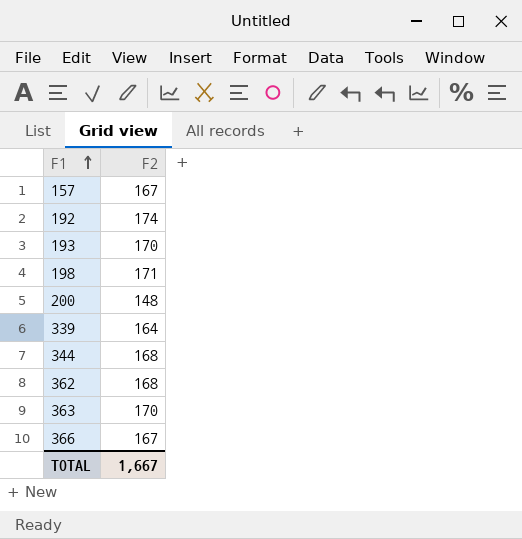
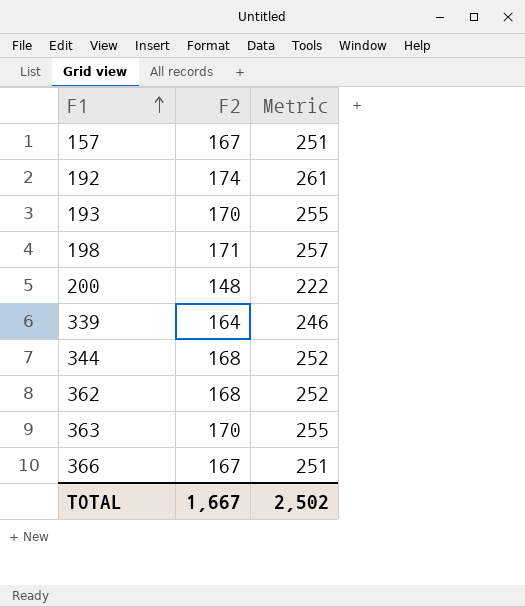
column Metric | formula: none -> [F2] * 1.5

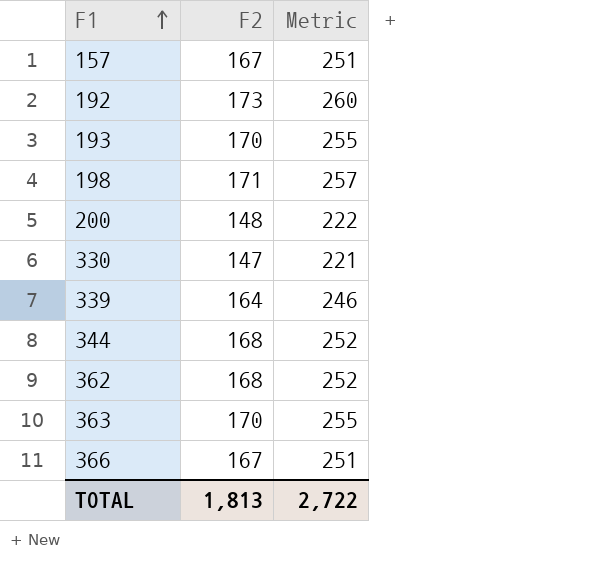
192 | F2: 174 -> 173
192 | Metric: 261 -> 260
row 330: none -> 147 | 221
TOTAL | F2: 1,667 -> 1,813
TOTAL | Metric: 2,502 -> 2,722

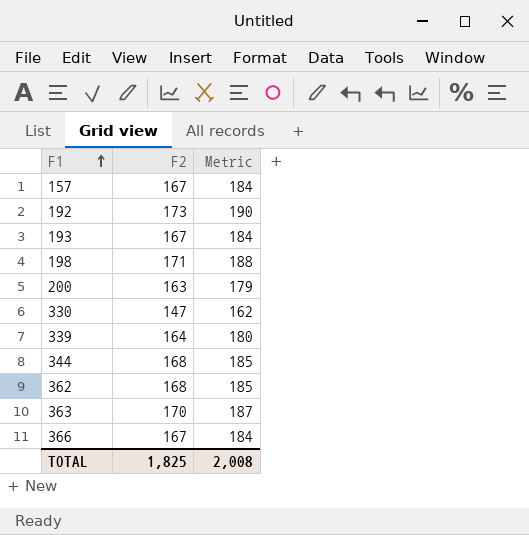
column Metric | formula: [F2] * 1.5 -> [F2] * 1.1
193 | F2: 170 -> 167
200 | F2: 148 -> 163
TOTAL | F2: 1,813 -> 1,825
TOTAL | Metric: 2,722 -> 2,008

